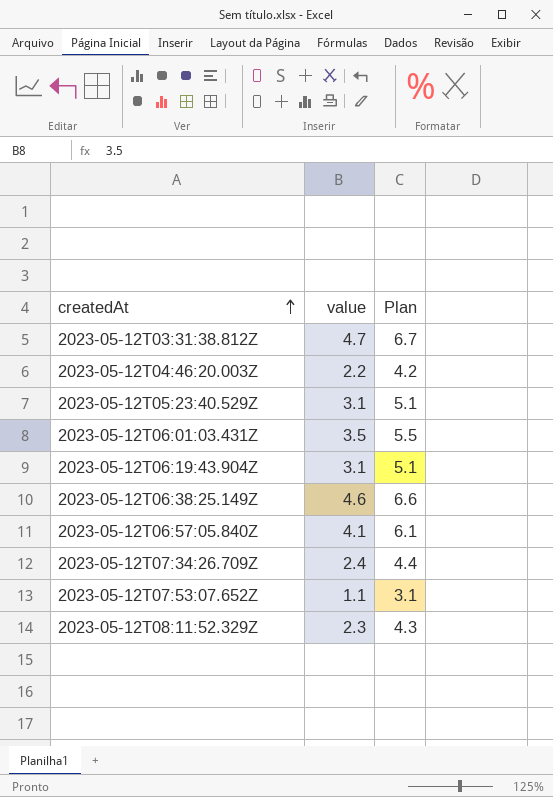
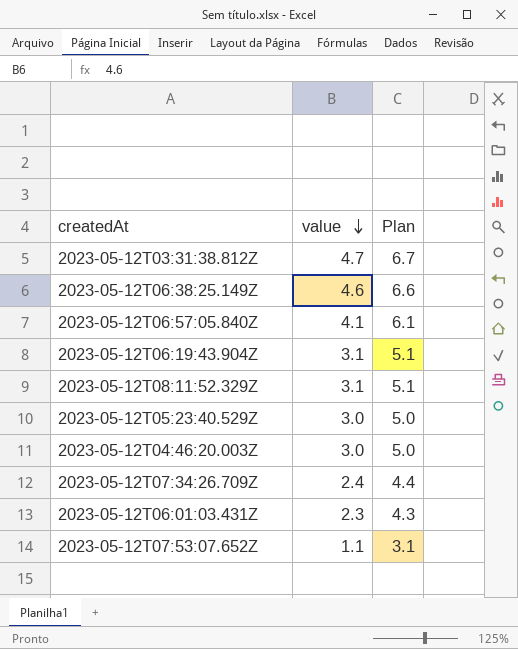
row order: createdAt ascending -> value descending
2023-05-12T08:11:52.329Z | value: 2.3 -> 3.1
2023-05-12T08:11:52.329Z | Plan: 4.3 -> 5.1
2023-05-12T05:23:40.529Z | value: 3.1 -> 3.0
2023-05-12T05:23:40.529Z | Plan: 5.1 -> 5.0
2023-05-12T04:46:20.003Z | value: 2.2 -> 3.0
2023-05-12T04:46:20.003Z | Plan: 4.2 -> 5.0
2023-05-12T06:01:03.431Z | value: 3.5 -> 2.3
2023-05-12T06:01:03.431Z | Plan: 5.5 -> 4.3

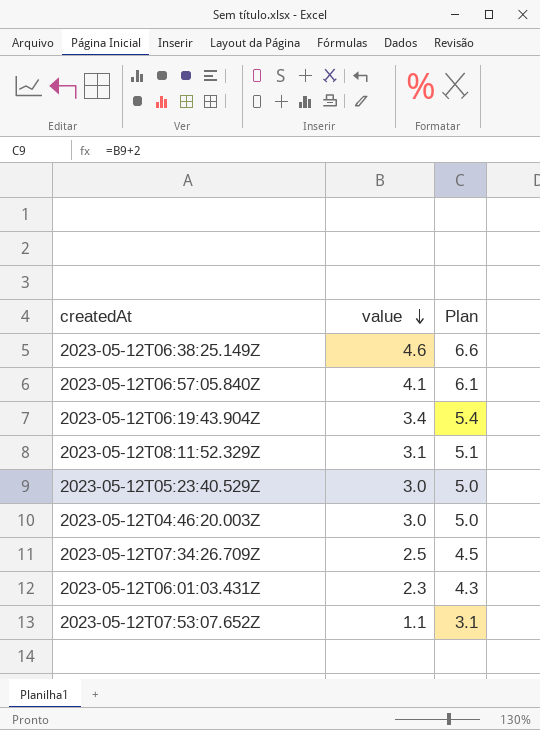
row 2023-05-12T03:31:38.812Z: 4.7 | 6.7 -> none
2023-05-12T06:19:43.904Z | value: 3.1 -> 3.4
2023-05-12T06:19:43.904Z | Plan: 5.1 -> 5.4
2023-05-12T07:34:26.709Z | value: 2.4 -> 2.5
2023-05-12T07:34:26.709Z | Plan: 4.4 -> 4.5

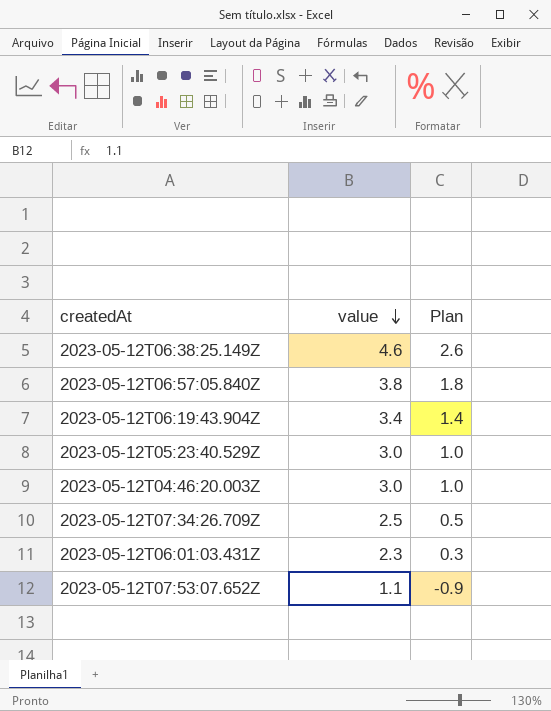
column Plan | formula: [value] + 2 -> [value] - 2
row 2023-05-12T08:11:52.329Z: 3.1 | 5.1 -> none
2023-05-12T06:57:05.840Z | value: 4.1 -> 3.8

